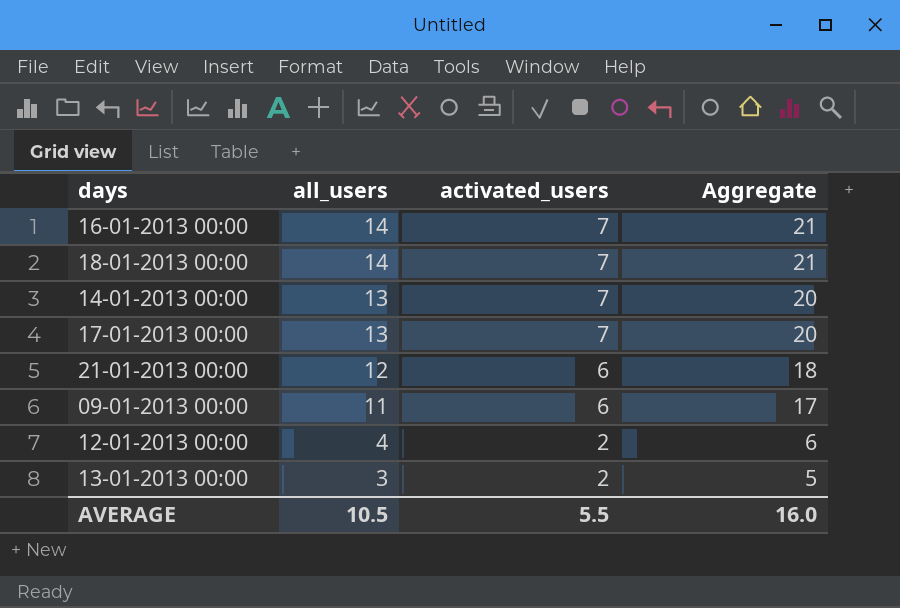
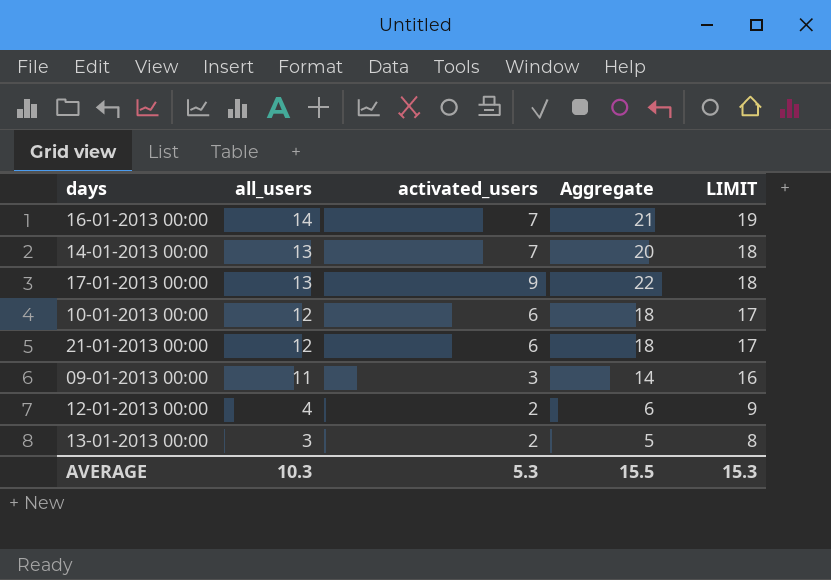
column LIMIT | formula: none -> [all_users] + 5
row 18-01-2013 00:00: 14 | 7 | 21 -> none
17-01-2013 00:00 | activated_users: 7 -> 9
17-01-2013 00:00 | Aggregate: 20 -> 22
row 10-01-2013 00:00: none -> 12 | 6 | 18 | 17
09-01-2013 00:00 | activated_users: 6 -> 3
09-01-2013 00:00 | Aggregate: 17 -> 14
AVERAGE | all_users: 10.5 -> 10.3
AVERAGE | activated_users: 5.5 -> 5.3
AVERAGE | Aggregate: 16.0 -> 15.5

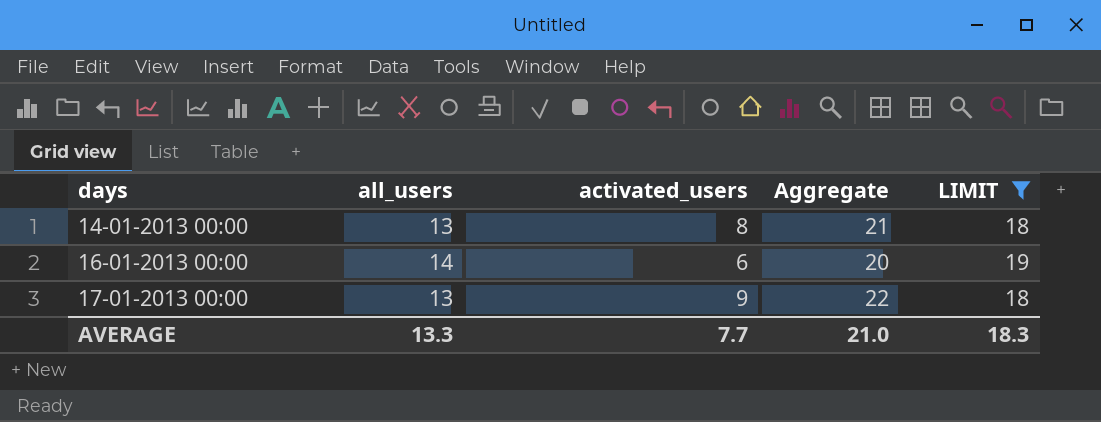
filter: none -> LIMIT >= 18
row order: all_users descending -> days ascending
14-01-2013 00:00 | activated_users: 7 -> 8
14-01-2013 00:00 | Aggregate: 20 -> 21
16-01-2013 00:00 | activated_users: 7 -> 6
16-01-2013 00:00 | Aggregate: 21 -> 20
AVERAGE | all_users: 10.3 -> 13.3
AVERAGE | activated_users: 5.3 -> 7.7
AVERAGE | Aggregate: 15.5 -> 21.0
AVERAGE | LIMIT: 15.3 -> 18.3

